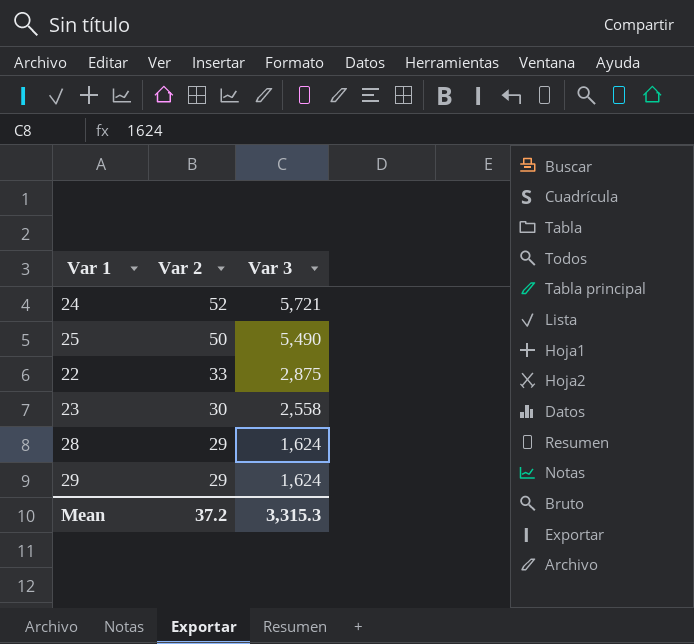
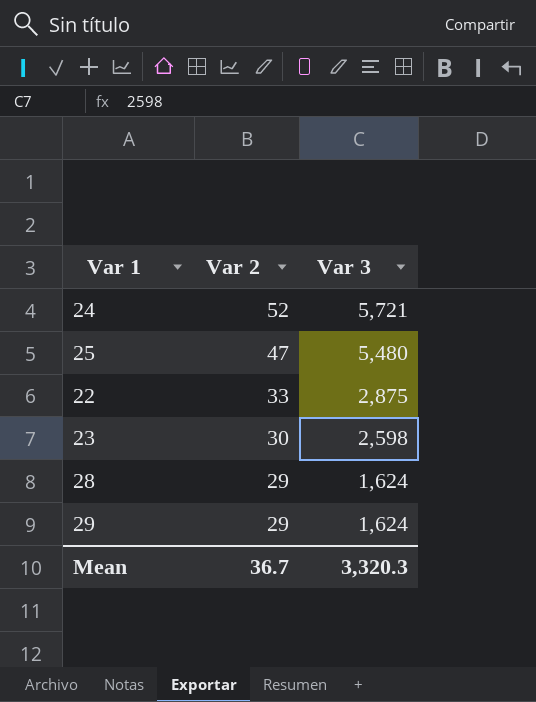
25 | Var 2: 50 -> 47
25 | Var 3: 5,490 -> 5,480
23 | Var 3: 2,558 -> 2,598
Mean | Var 2: 37.2 -> 36.7
Mean | Var 3: 3,315.3 -> 3,320.3

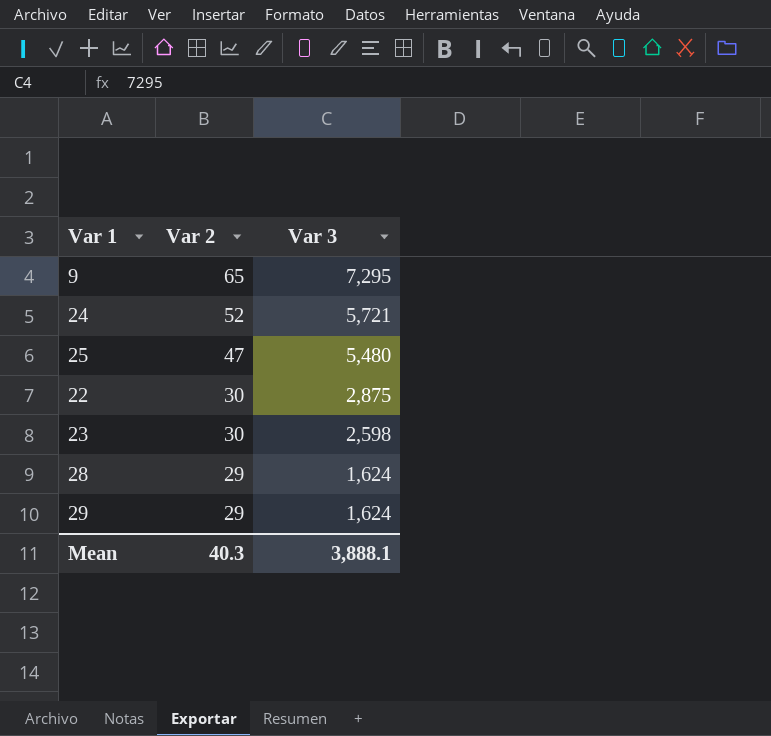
row 9: none -> 65 | 7,295
22 | Var 2: 33 -> 30
Mean | Var 2: 36.7 -> 40.3
Mean | Var 3: 3,320.3 -> 3,888.1

